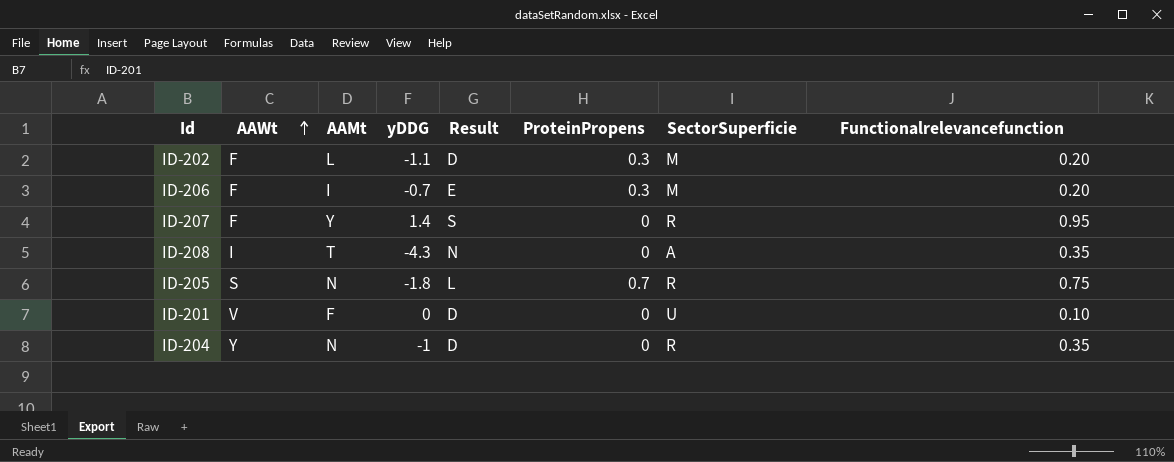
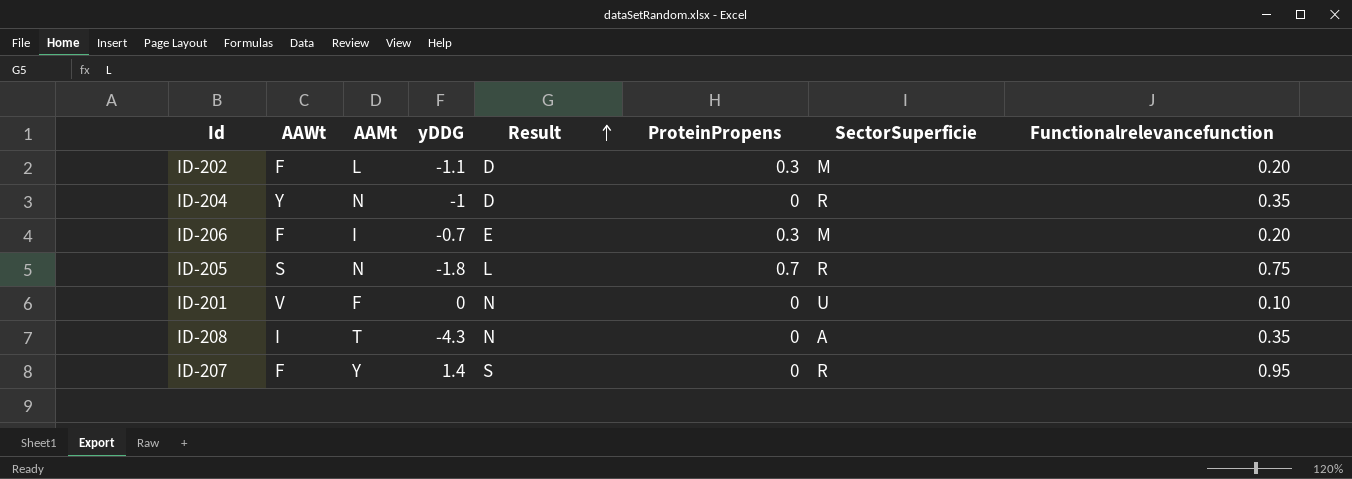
row order: AAWt ascending -> Result ascending
ID-201 | Result: D -> N

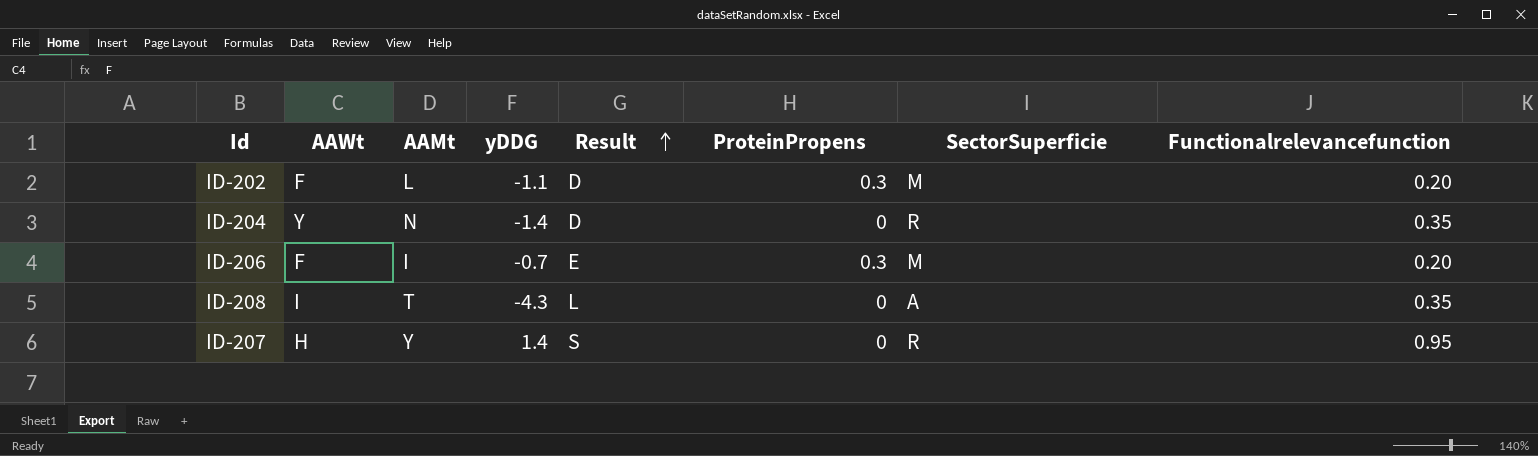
row ID-205: S | N | -1.8 | L | 0.7 | R | 0.75 -> none
row ID-201: V | F | 0 | N | 0 | U | 0.10 -> none
ID-204 | yDDG: -1 -> -1.4
ID-208 | Result: N -> L
ID-207 | AAWt: F -> H

